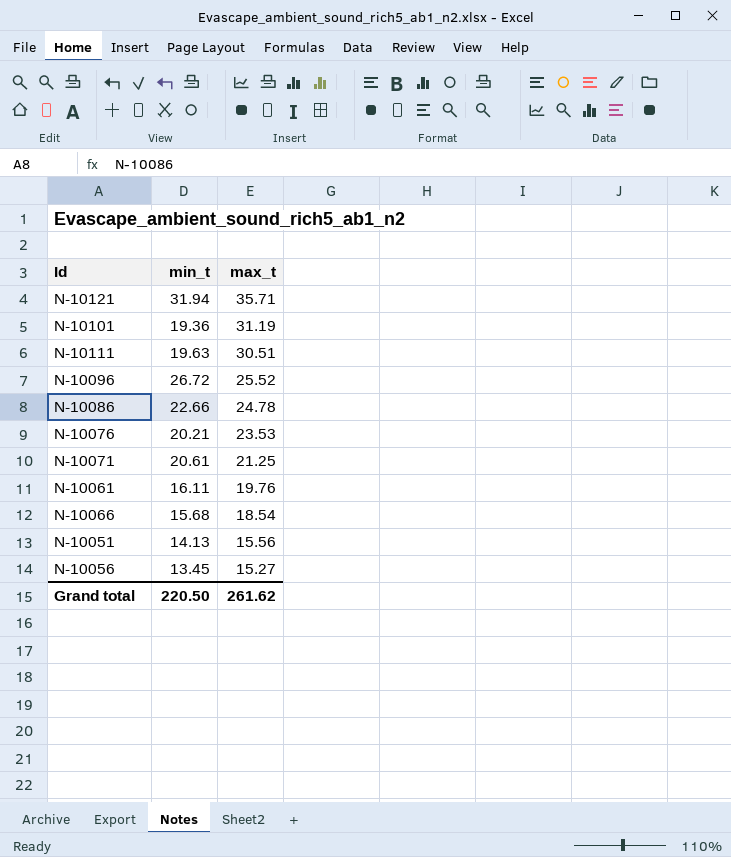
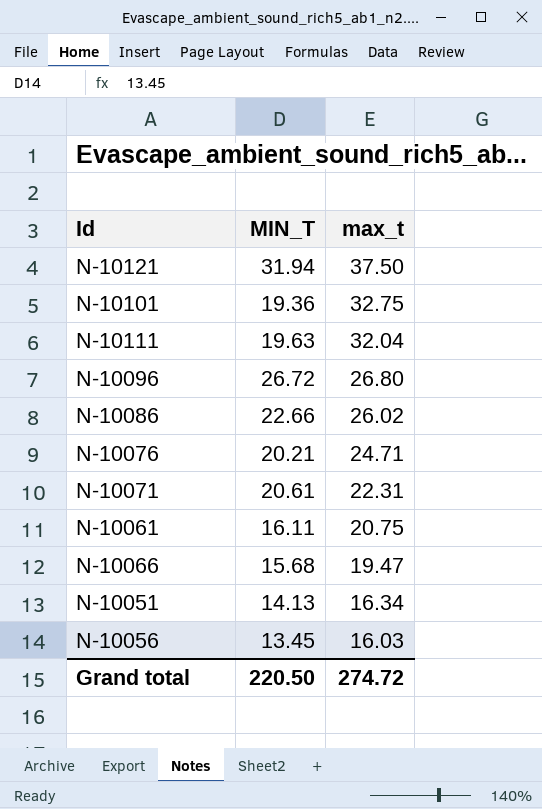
column name: min_t -> MIN_T
N-10121 | max_t: 35.71 -> 37.50
N-10101 | max_t: 31.19 -> 32.75
N-10111 | max_t: 30.51 -> 32.04
N-10096 | max_t: 25.52 -> 26.80
N-10086 | max_t: 24.78 -> 26.02
N-10076 | max_t: 23.53 -> 24.71
N-10071 | max_t: 21.25 -> 22.31
N-10061 | max_t: 19.76 -> 20.75
N-10066 | max_t: 18.54 -> 19.47
N-10051 | max_t: 15.56 -> 16.34
N-10056 | max_t: 15.27 -> 16.03
Grand total | max_t: 261.62 -> 274.72

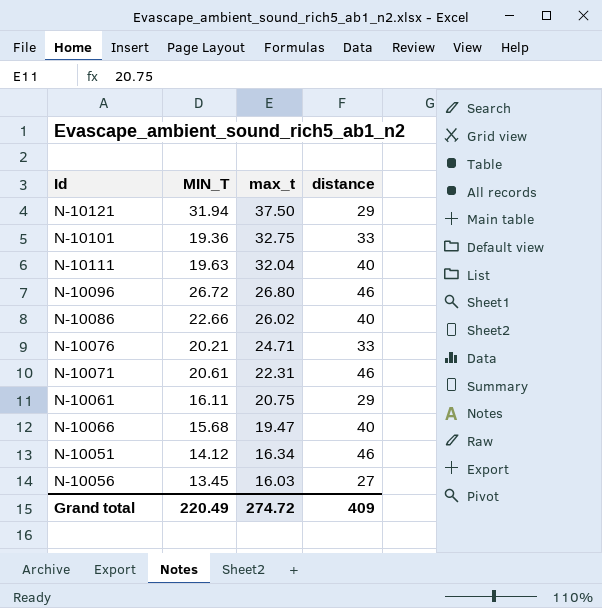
column distance | position: none -> 4
N-10051 | MIN_T: 14.13 -> 14.12
Grand total | MIN_T: 220.50 -> 220.49

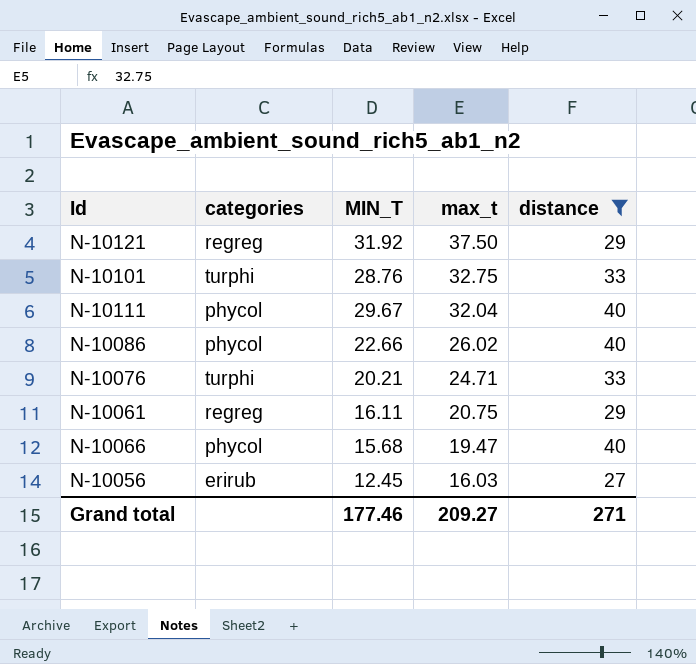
filter: none -> distance != 46
column categories | position: none -> 2
N-10121 | MIN_T: 31.94 -> 31.92
N-10101 | MIN_T: 19.36 -> 28.76
N-10111 | MIN_T: 19.63 -> 29.67
N-10056 | MIN_T: 13.45 -> 12.45
Grand total | MIN_T: 220.49 -> 177.46
Grand total | max_t: 274.72 -> 209.27
Grand total | distance: 409 -> 271

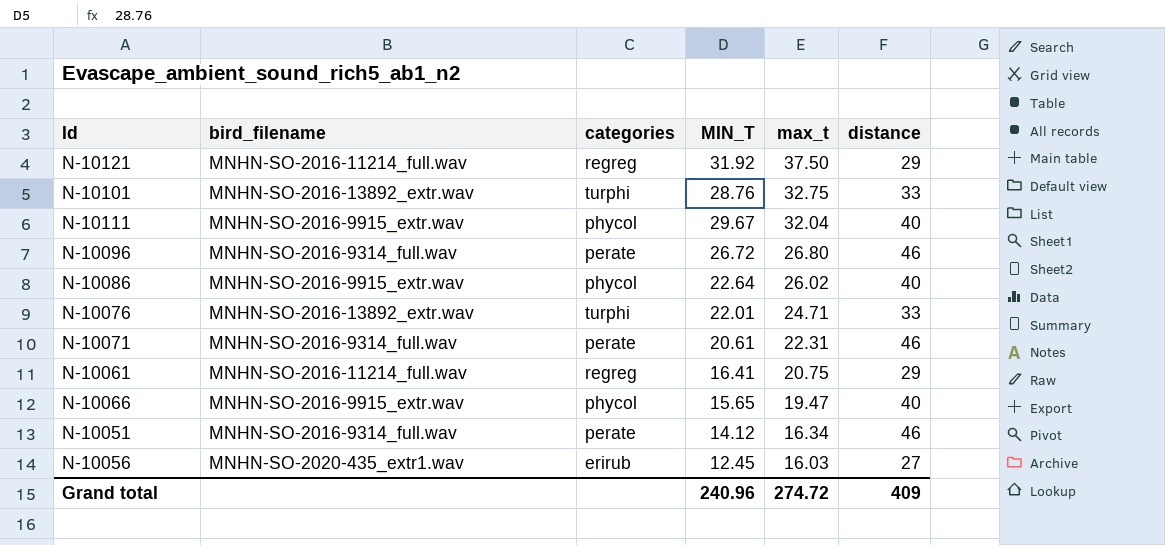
filter: distance != 46 -> none
column bird_filename | position: none -> 2
N-10086 | MIN_T: 22.66 -> 22.64
N-10076 | MIN_T: 20.21 -> 22.01
N-10061 | MIN_T: 16.11 -> 16.41
N-10066 | MIN_T: 15.68 -> 15.65
Grand total | MIN_T: 177.46 -> 240.96
Grand total | max_t: 209.27 -> 274.72
Grand total | distance: 271 -> 409

